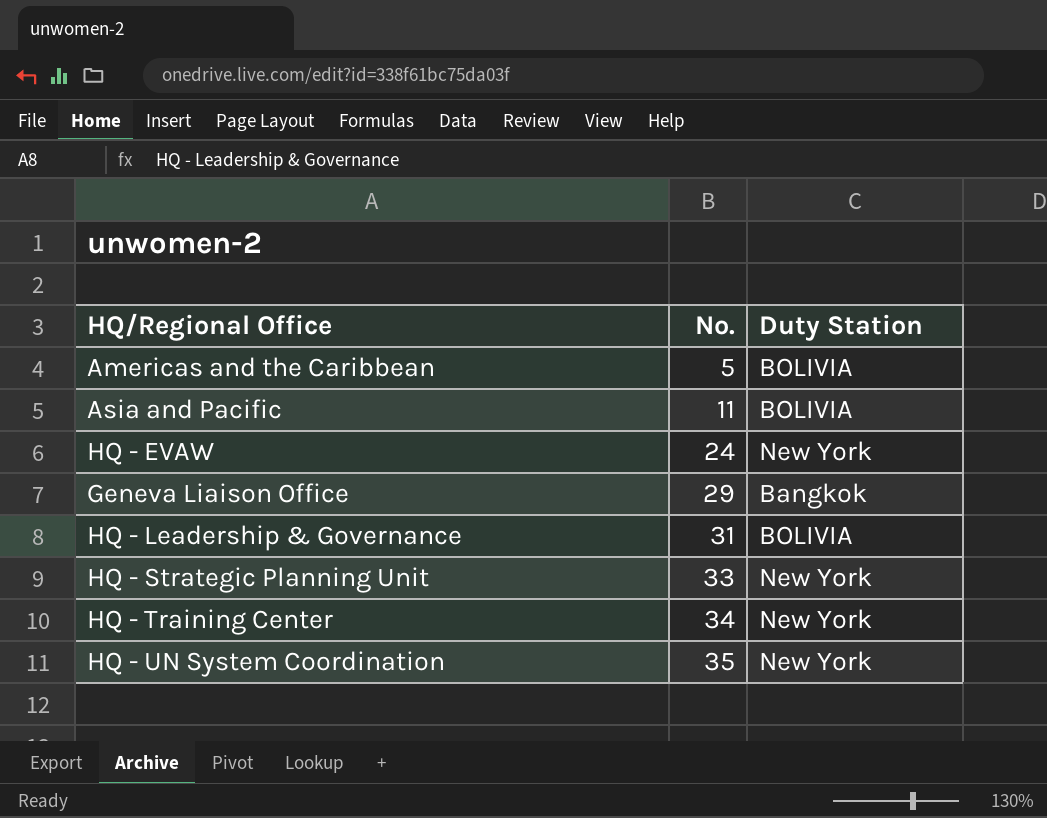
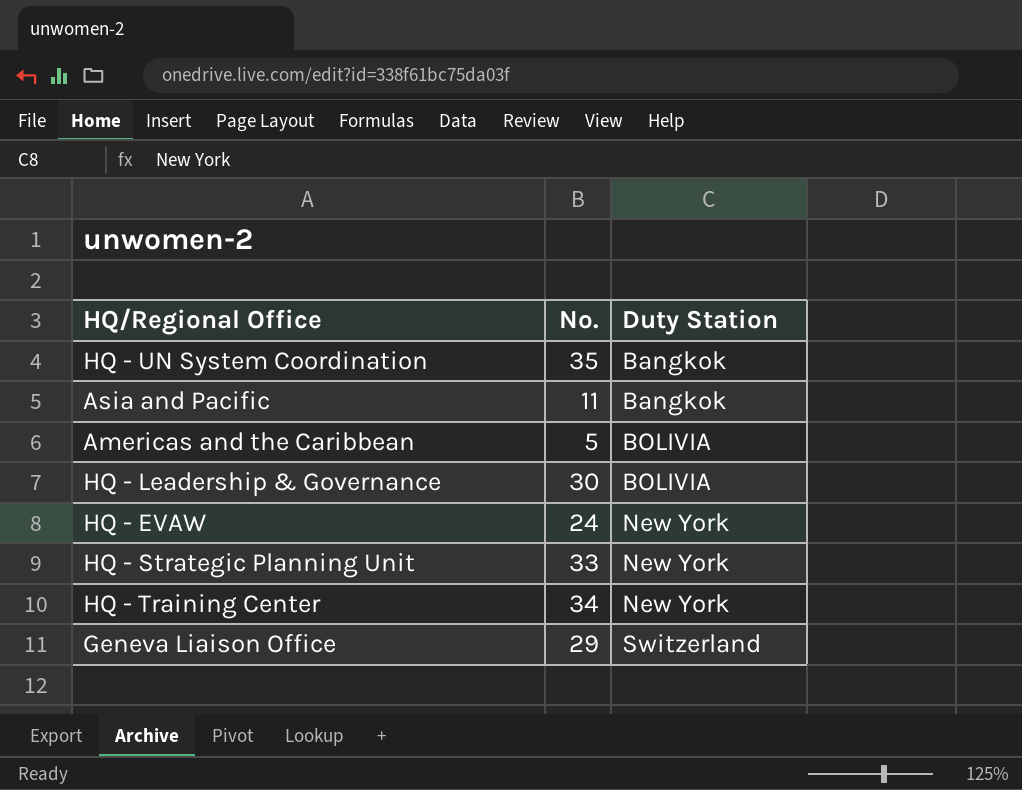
row order: No. ascending -> Duty Station ascending
HQ - UN System Coordination | Duty Station: New York -> Bangkok
Asia and Pacific | Duty Station: BOLIVIA -> Bangkok
HQ - Leadership & Governance | No.: 31 -> 30
Geneva Liaison Office | Duty Station: Bangkok -> Switzerland

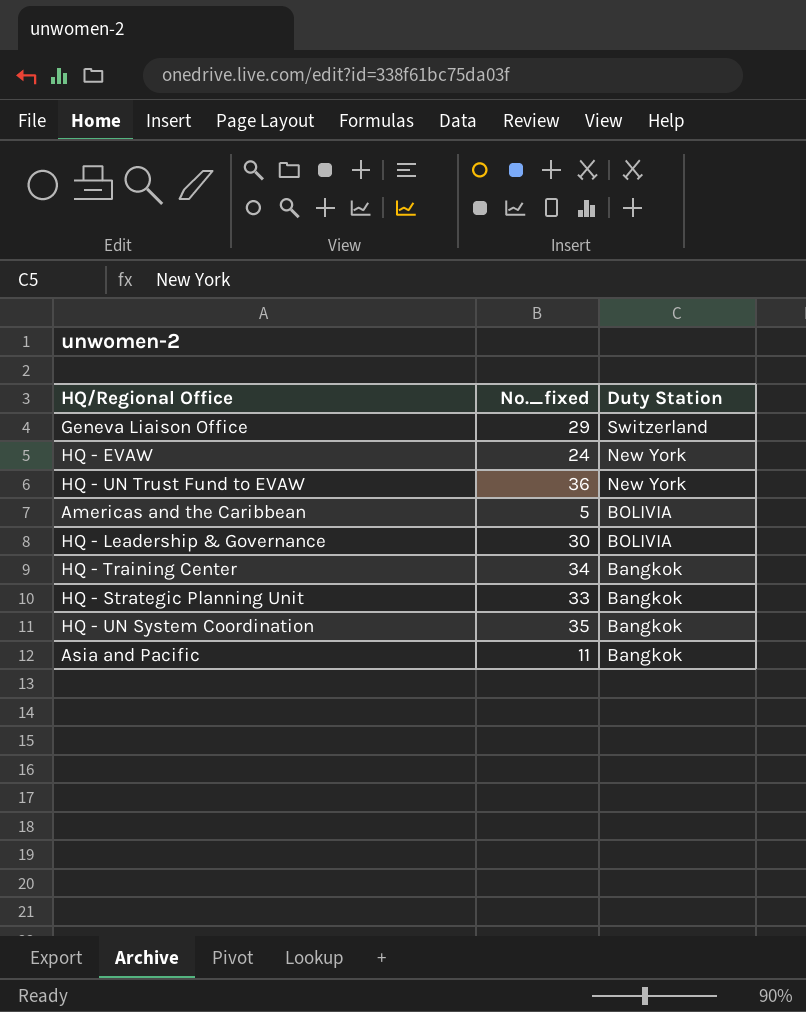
row order: Duty Station ascending -> Duty Station descending
column name: No. -> No._fixed
row HQ - UN Trust Fund to EVAW: none -> 36 | New York
HQ - Training Center | Duty Station: New York -> Bangkok
HQ - Strategic Planning Unit | Duty Station: New York -> Bangkok

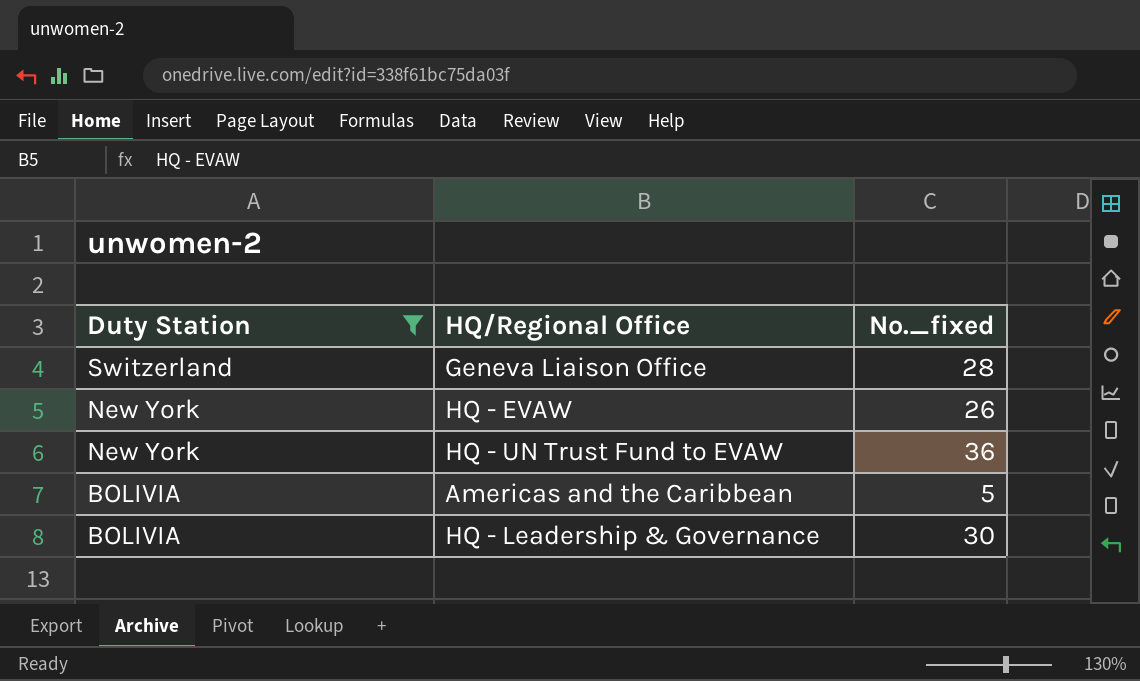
filter: none -> Duty Station != Bangkok
column Duty Station | position: 3 -> 1
Geneva Liaison Office | No._fixed: 29 -> 28
HQ - EVAW | No._fixed: 24 -> 26

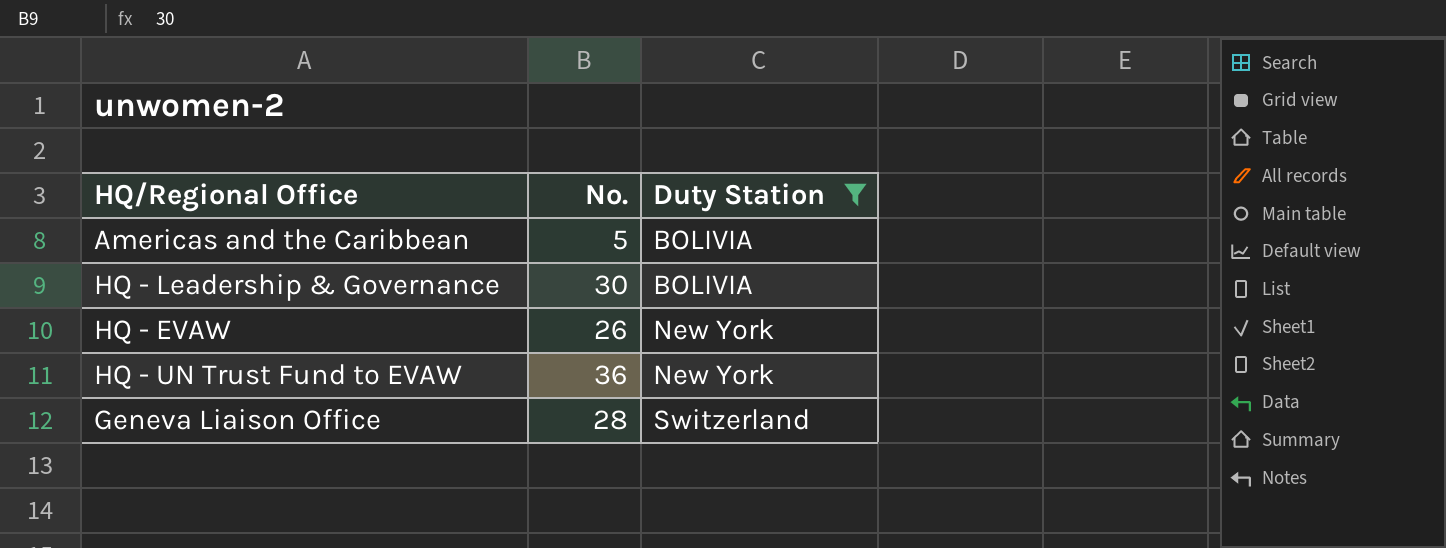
row order: Duty Station descending -> Duty Station ascending
column name: No._fixed -> No.
column Duty Station | position: 1 -> 3

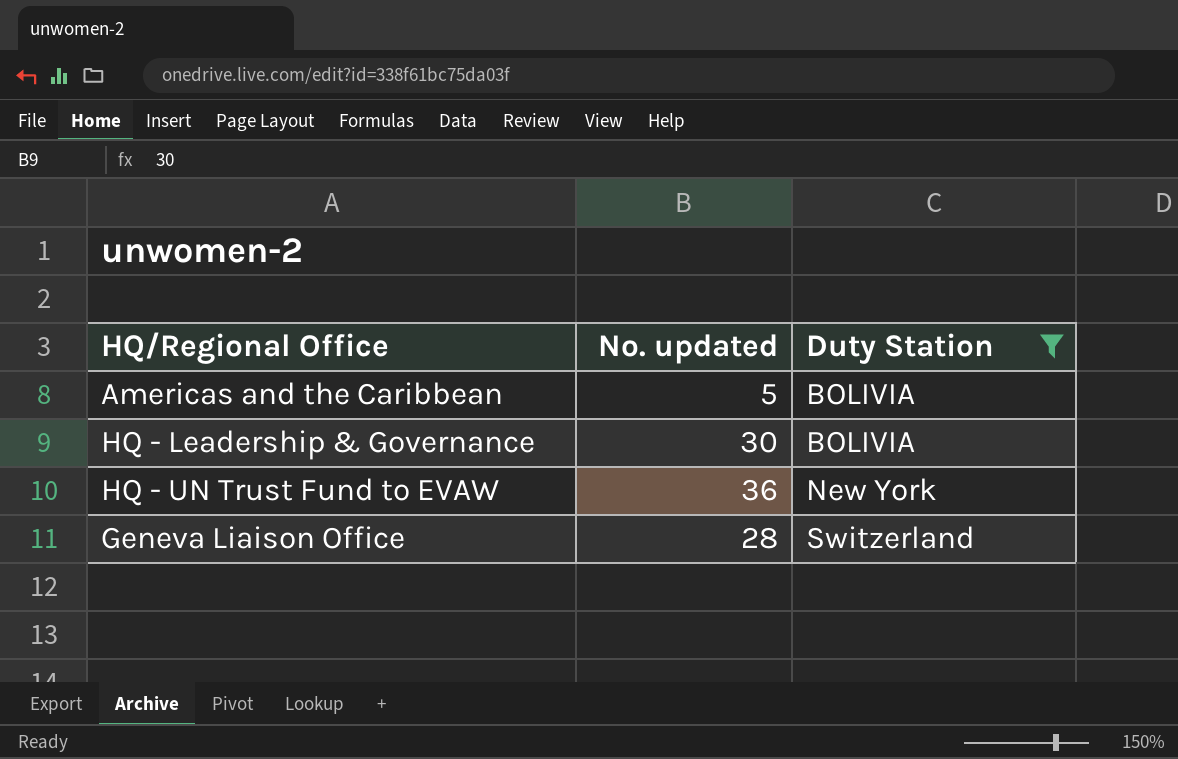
column name: No. -> No. updated
row HQ - EVAW: 26 | New York -> none

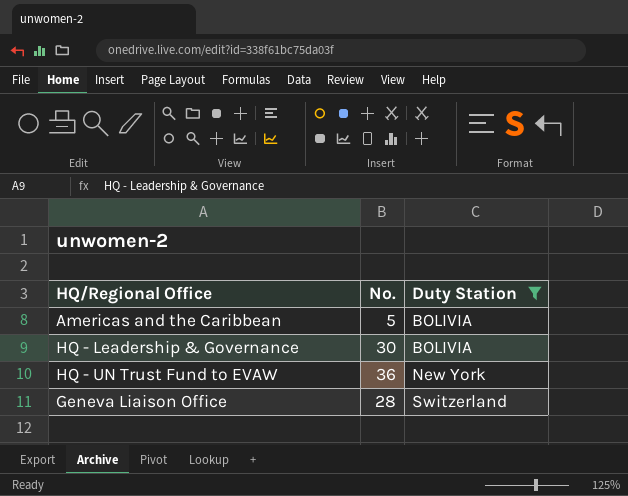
column name: No. updated -> No.

